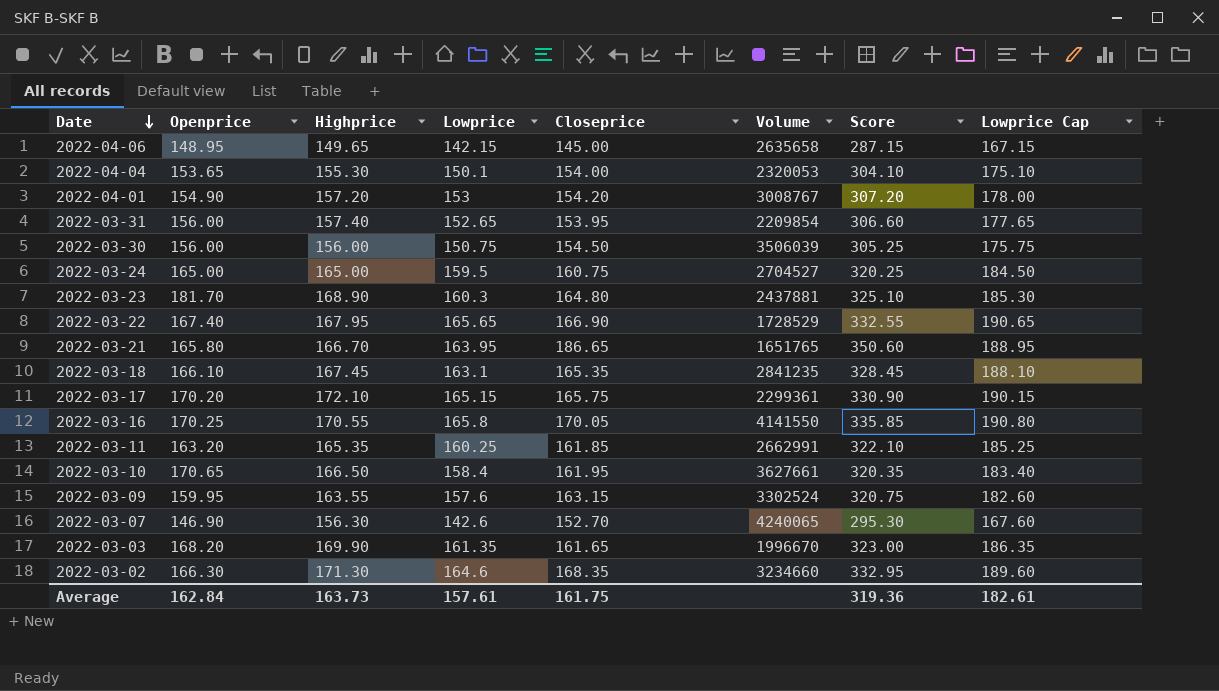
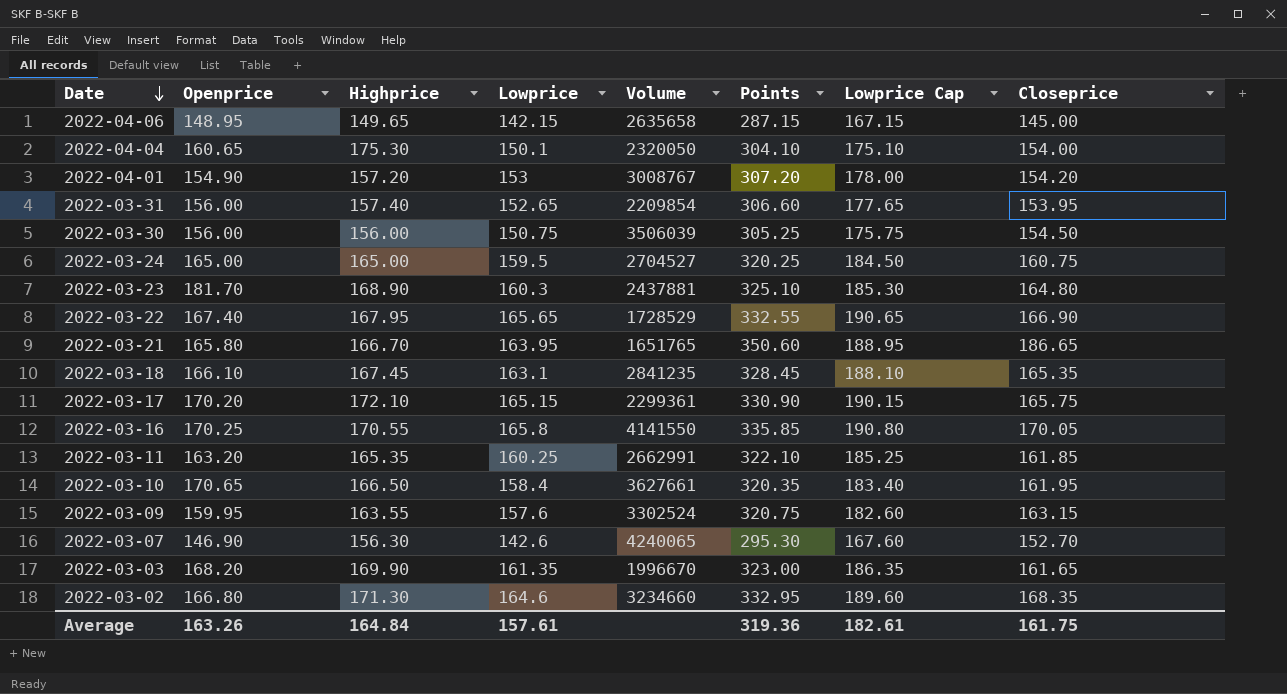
column name: Score -> Points
column Closeprice | position: 5 -> 8
2022-04-04 | Openprice: 153.65 -> 160.65
2022-04-04 | Highprice: 155.30 -> 175.30
2022-04-04 | Volume: 2320053 -> 2320050
2022-03-02 | Openprice: 166.30 -> 166.80
Average | Openprice: 162.84 -> 163.26
Average | Highprice: 163.73 -> 164.84

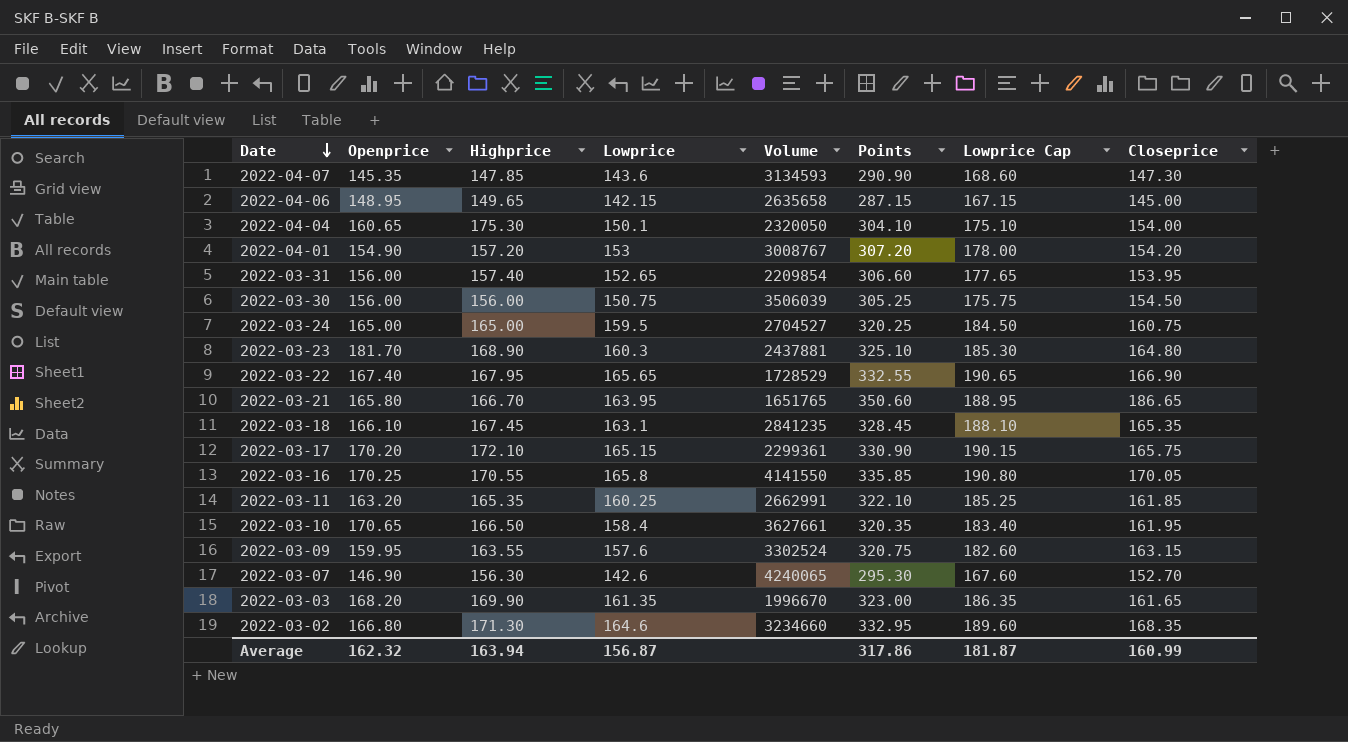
row 2022-04-07: none -> 145.35 | 147.85 | 143.6 | 3134593 | 290.90 | 168.60 | 147.30
Average | Openprice: 163.26 -> 162.32
Average | Highprice: 164.84 -> 163.94
Average | Lowprice: 157.61 -> 156.87
Average | Points: 319.36 -> 317.86
Average | Lowprice Cap: 182.61 -> 181.87
Average | Closeprice: 161.75 -> 160.99

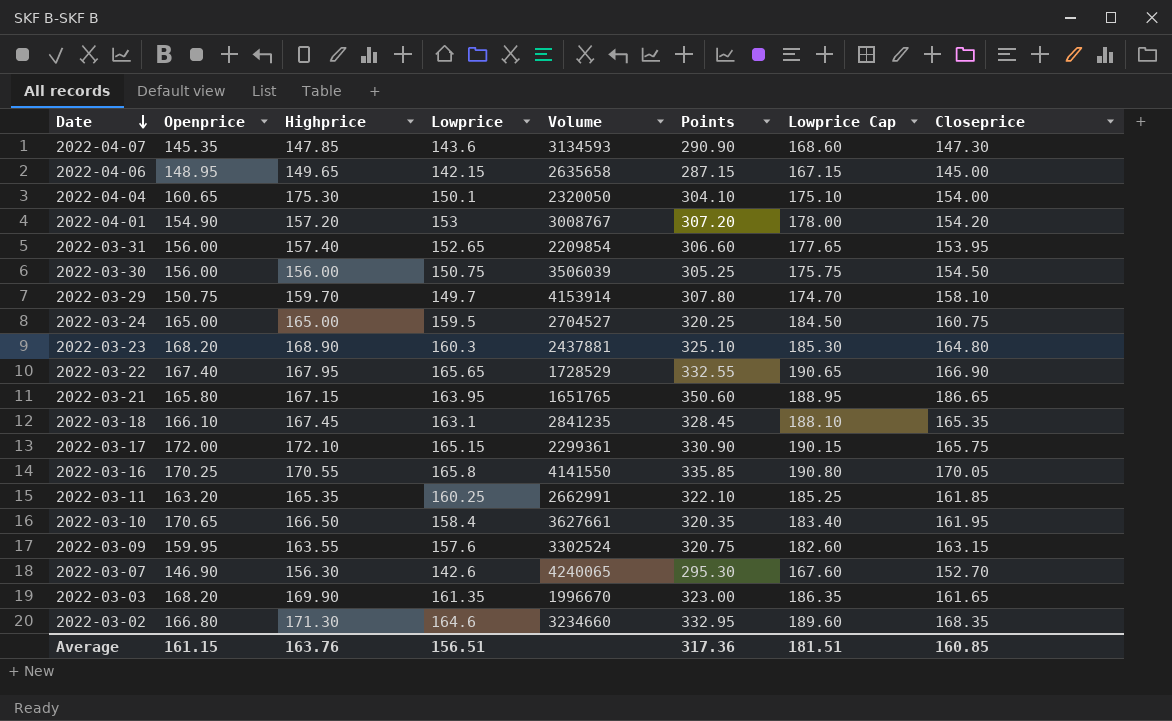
row 2022-03-29: none -> 150.75 | 159.70 | 149.7 | 4153914 | 307.80 | 174.70 | 158.10
2022-03-23 | Openprice: 181.70 -> 168.20
2022-03-21 | Highprice: 166.70 -> 167.15
2022-03-17 | Openprice: 170.20 -> 172.00
Average | Openprice: 162.32 -> 161.15
Average | Highprice: 163.94 -> 163.76
Average | Lowprice: 156.87 -> 156.51
Average | Points: 317.86 -> 317.36
Average | Lowprice Cap: 181.87 -> 181.51
Average | Closeprice: 160.99 -> 160.85

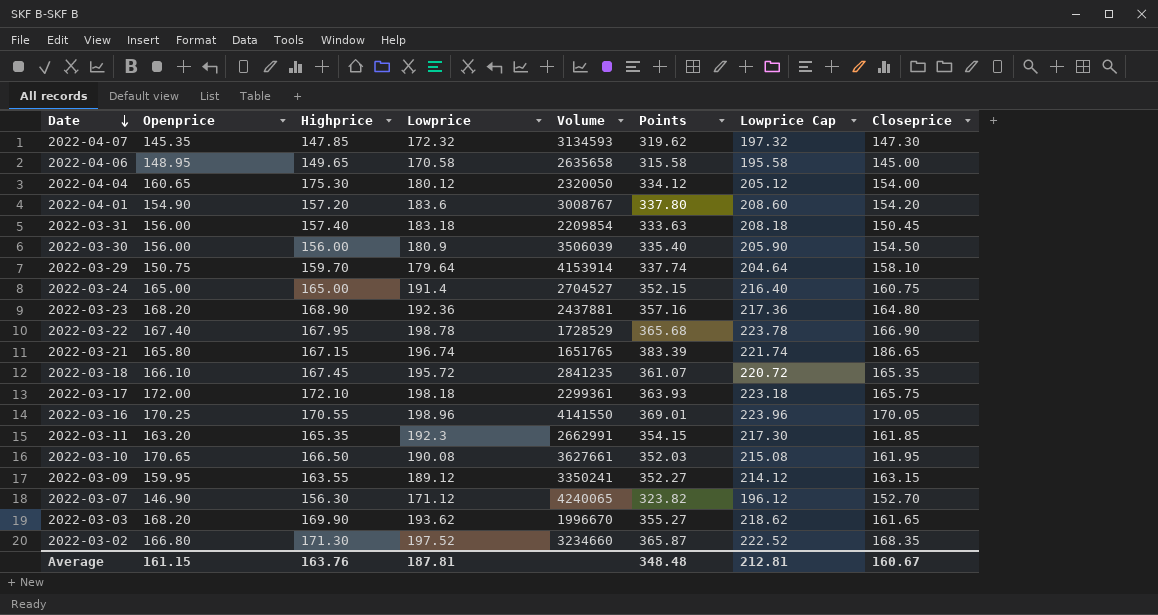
2022-04-07 | Lowprice: 143.6 -> 172.32
2022-04-07 | Points: 290.90 -> 319.62
2022-04-07 | Lowprice Cap: 168.60 -> 197.32
2022-04-06 | Lowprice: 142.15 -> 170.58
2022-04-06 | Points: 287.15 -> 315.58
2022-04-06 | Lowprice Cap: 167.15 -> 195.58
2022-04-04 | Lowprice: 150.1 -> 180.12
2022-04-04 | Points: 304.10 -> 334.12
2022-04-04 | Lowprice Cap: 175.10 -> 205.12
2022-04-01 | Lowprice: 153 -> 183.6
2022-04-01 | Points: 307.20 -> 337.80
2022-04-01 | Lowprice Cap: 178.00 -> 208.60
2022-03-31 | Lowprice: 152.65 -> 183.18
2022-03-31 | Points: 306.60 -> 333.63
2022-03-31 | Lowprice Cap: 177.65 -> 208.18
2022-03-31 | Closeprice: 153.95 -> 150.45
2022-03-30 | Lowprice: 150.75 -> 180.9
2022-03-30 | Points: 305.25 -> 335.40
2022-03-30 | Lowprice Cap: 175.75 -> 205.90
2022-03-29 | Lowprice: 149.7 -> 179.64
2022-03-29 | Points: 307.80 -> 337.74
2022-03-29 | Lowprice Cap: 174.70 -> 204.64
2022-03-24 | Lowprice: 159.5 -> 191.4
2022-03-24 | Points: 320.25 -> 352.15
2022-03-24 | Lowprice Cap: 184.50 -> 216.40
2022-03-23 | Lowprice: 160.3 -> 192.36
2022-03-23 | Points: 325.10 -> 357.16
2022-03-23 | Lowprice Cap: 185.30 -> 217.36
2022-03-22 | Lowprice: 165.65 -> 198.78
2022-03-22 | Points: 332.55 -> 365.68
2022-03-22 | Lowprice Cap: 190.65 -> 223.78
2022-03-21 | Lowprice: 163.95 -> 196.74
2022-03-21 | Points: 350.60 -> 383.39
2022-03-21 | Lowprice Cap: 188.95 -> 221.74
2022-03-18 | Lowprice: 163.1 -> 195.72
2022-03-18 | Points: 328.45 -> 361.07
2022-03-18 | Lowprice Cap: 188.10 -> 220.72
2022-03-17 | Lowprice: 165.15 -> 198.18
2022-03-17 | Points: 330.90 -> 363.93
2022-03-17 | Lowprice Cap: 190.15 -> 223.18
2022-03-16 | Lowprice: 165.8 -> 198.96
2022-03-16 | Points: 335.85 -> 369.01
2022-03-16 | Lowprice Cap: 190.80 -> 223.96
2022-03-11 | Lowprice: 160.25 -> 192.3
2022-03-11 | Points: 322.10 -> 354.15
2022-03-11 | Lowprice Cap: 185.25 -> 217.30
2022-03-10 | Lowprice: 158.4 -> 190.08
2022-03-10 | Points: 320.35 -> 352.03
2022-03-10 | Lowprice Cap: 183.40 -> 215.08
2022-03-09 | Lowprice: 157.6 -> 189.12
2022-03-09 | Volume: 3302524 -> 3350241
2022-03-09 | Points: 320.75 -> 352.27
2022-03-09 | Lowprice Cap: 182.60 -> 214.12
2022-03-07 | Lowprice: 142.6 -> 171.12
2022-03-07 | Points: 295.30 -> 323.82
2022-03-07 | Lowprice Cap: 167.60 -> 196.12
2022-03-03 | Lowprice: 161.35 -> 193.62
2022-03-03 | Points: 323.00 -> 355.27
2022-03-03 | Lowprice Cap: 186.35 -> 218.62
2022-03-02 | Lowprice: 164.6 -> 197.52
2022-03-02 | Points: 332.95 -> 365.87
2022-03-02 | Lowprice Cap: 189.60 -> 222.52
Average | Lowprice: 156.51 -> 187.81
Average | Points: 317.36 -> 348.48
Average | Lowprice Cap: 181.51 -> 212.81
Average | Closeprice: 160.85 -> 160.67

